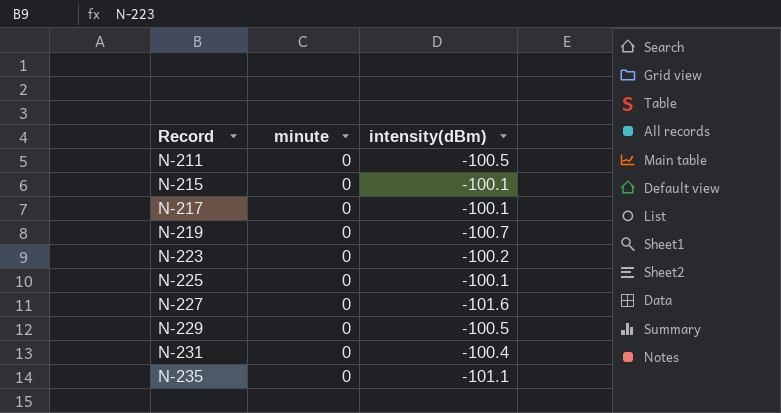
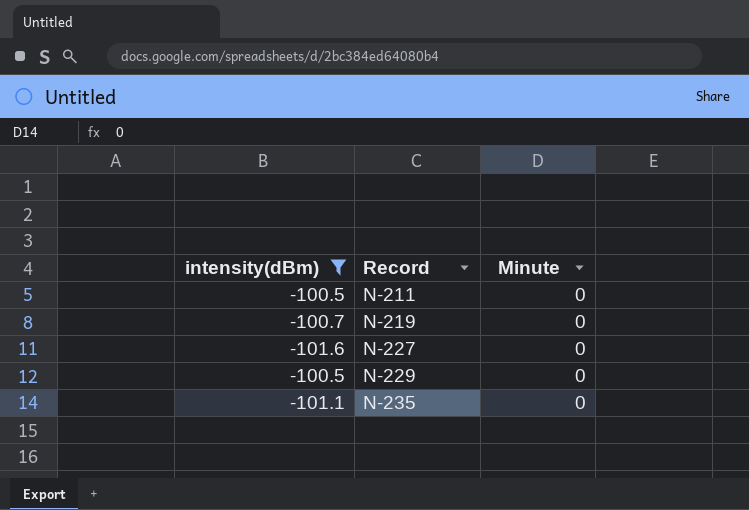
filter: none -> intensity(dBm) <= -100.5
column intensity(dBm) | position: 3 -> 1
column name: minute -> Minute

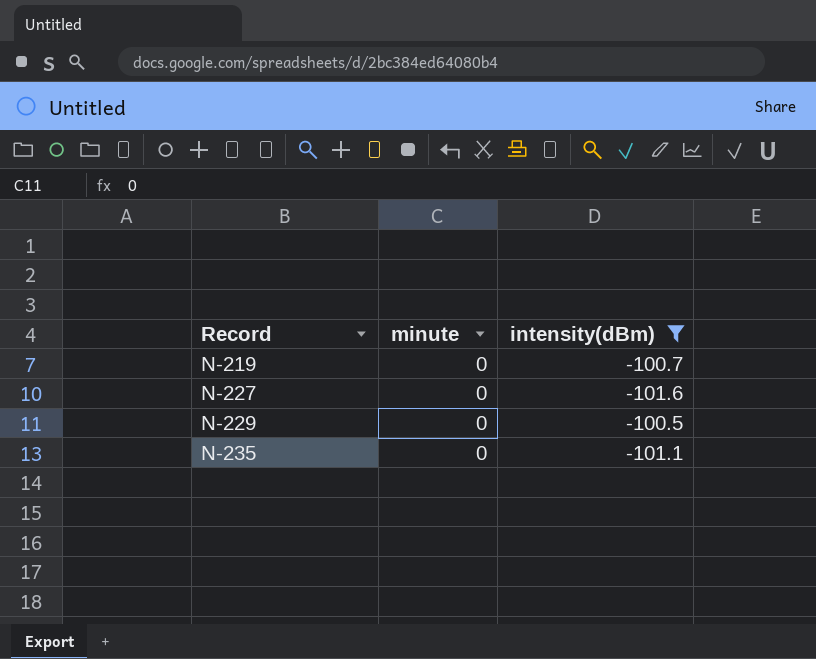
column name: Minute -> minute
column intensity(dBm) | position: 1 -> 3
row N-211: -100.5 | 0 -> none

